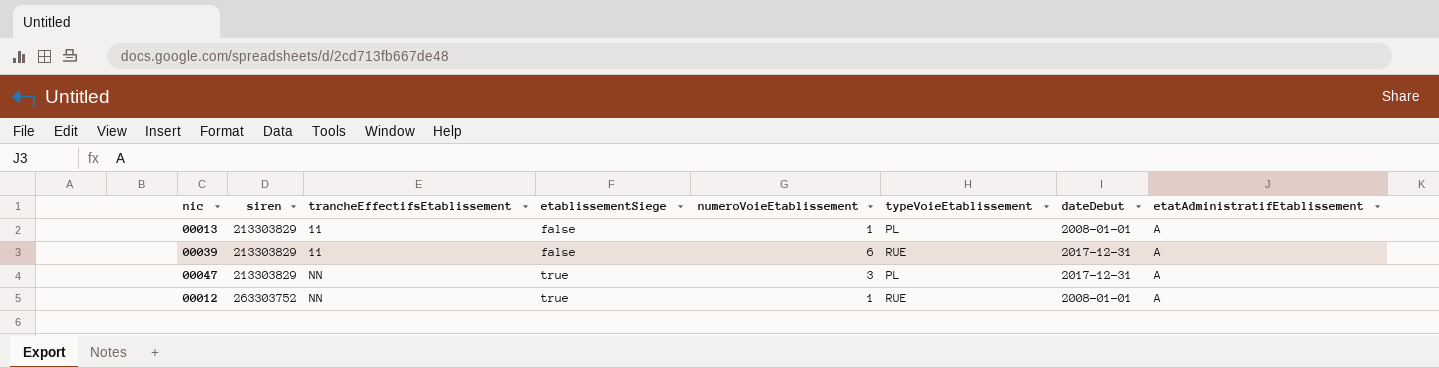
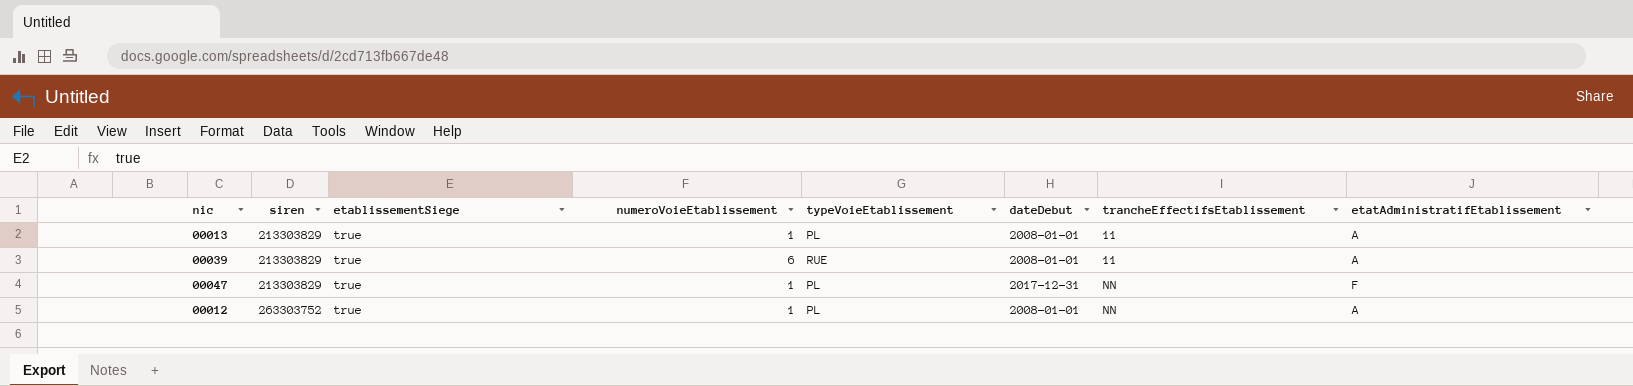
column trancheEffectifsEtablissement | position: 3 -> 7
00013 | etablissementSiege: false -> true
00039 | etablissementSiege: false -> true
00039 | dateDebut: 2017-12-31 -> 2008-01-01
00047 | numeroVoieEtablissement: 3 -> 1
00047 | etatAdministratifEtablissement: A -> F
00012 | typeVoieEtablissement: RUE -> PL

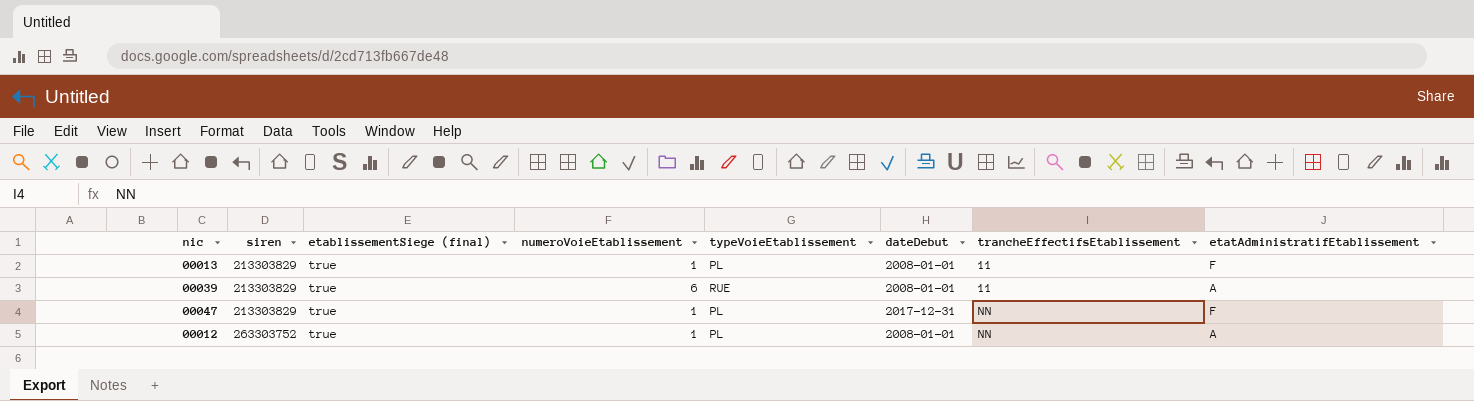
column name: etablissementSiege -> etablissementSiege (final)
00013 | etatAdministratifEtablissement: A -> F

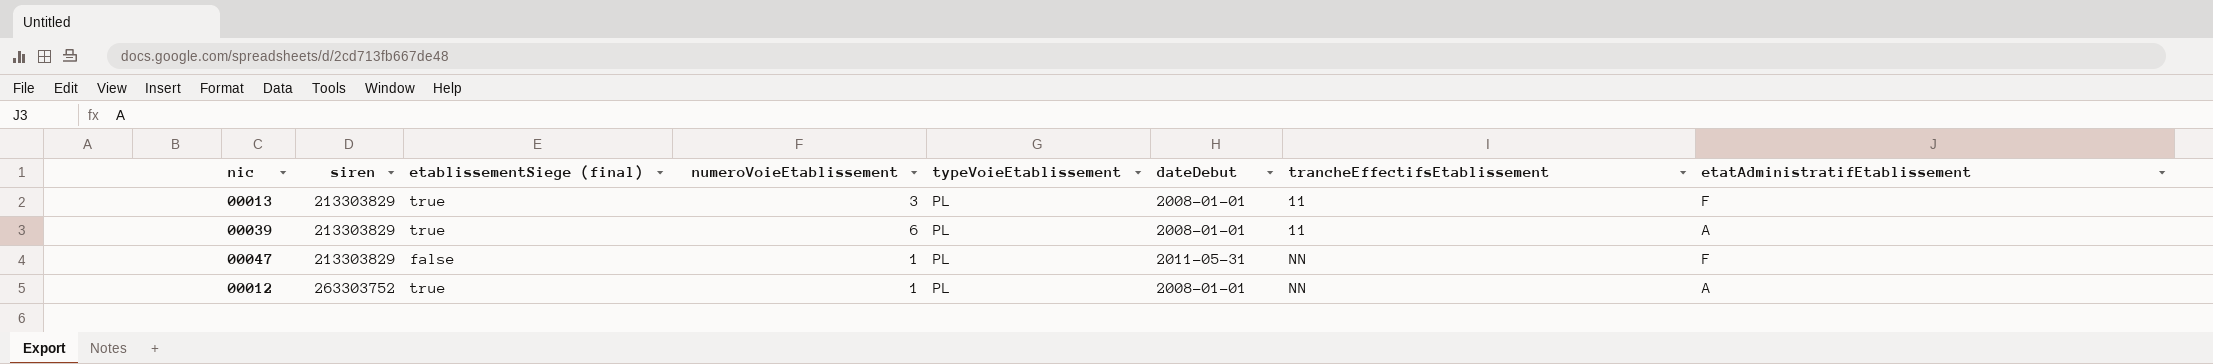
00013 | numeroVoieEtablissement: 1 -> 3
00039 | typeVoieEtablissement: RUE -> PL
00047 | etablissementSiege (final): true -> false
00047 | dateDebut: 2017-12-31 -> 2011-05-31

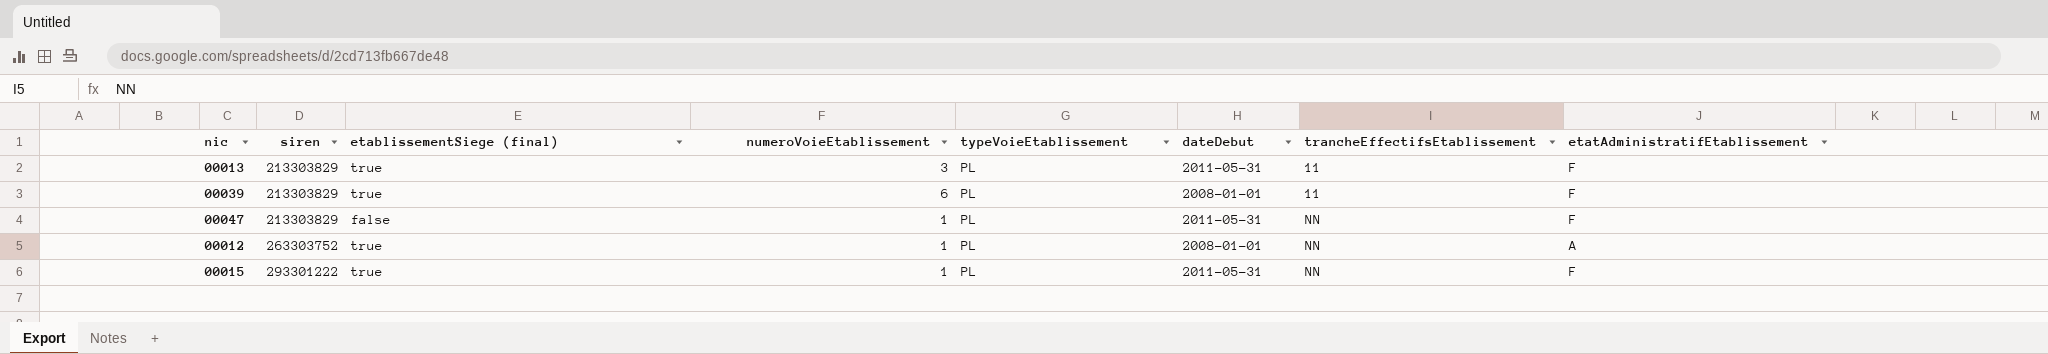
00013 | dateDebut: 2008-01-01 -> 2011-05-31
00039 | etatAdministratifEtablissement: A -> F
row 00015: none -> 293301222 | true | 1 | PL | 2011-05-31 | NN | F

